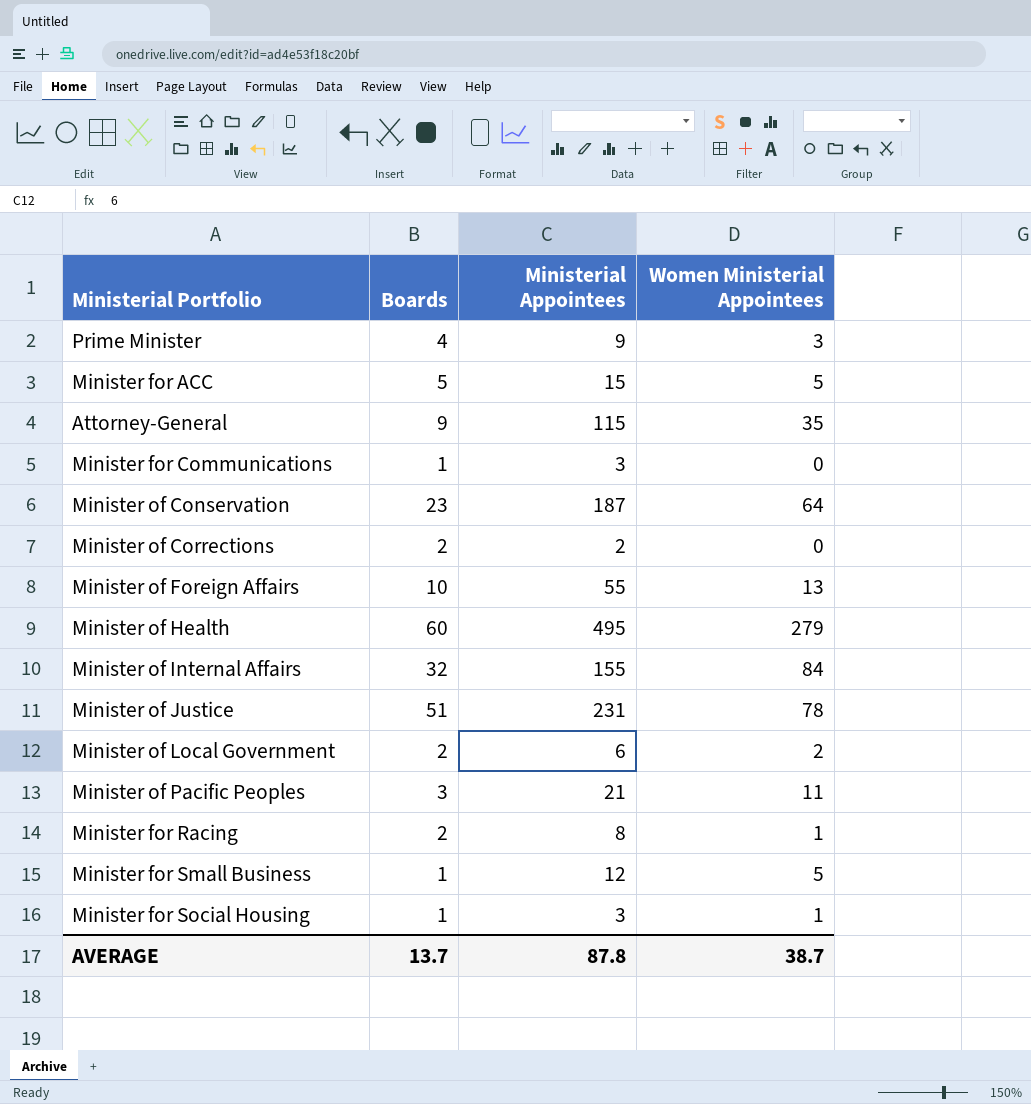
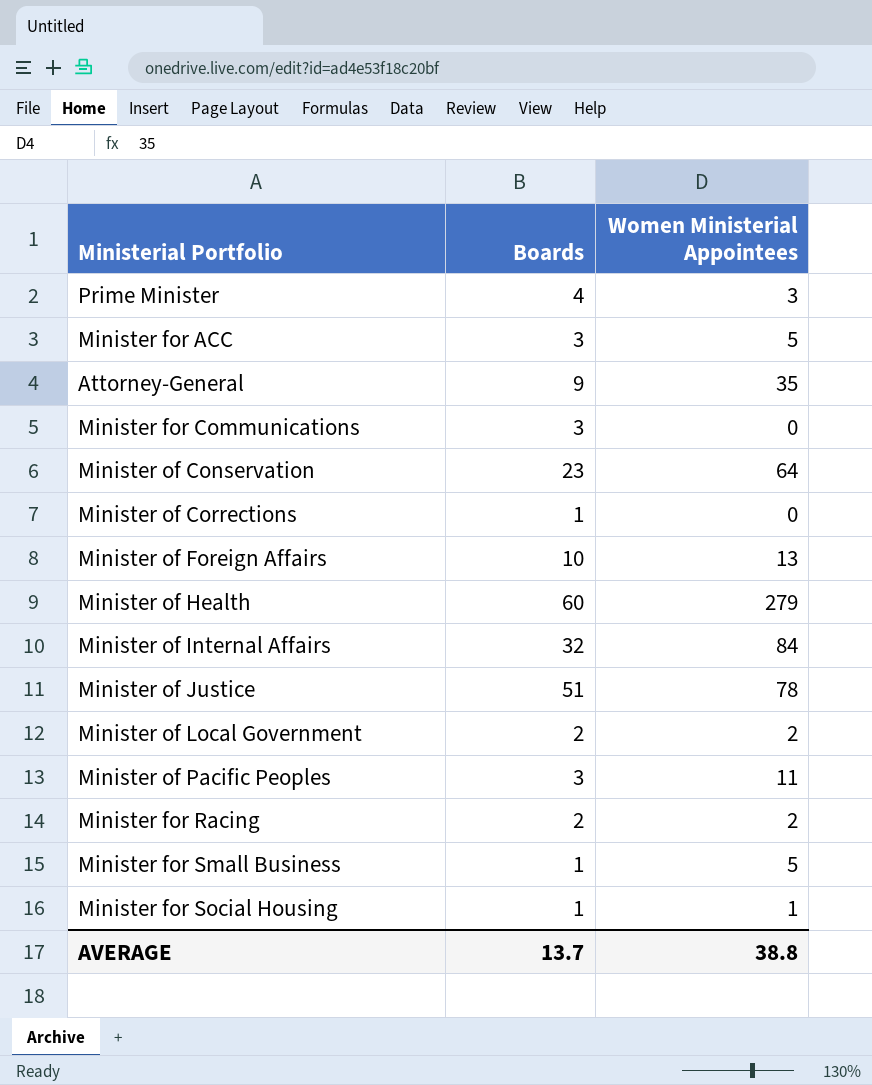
column Ministerial Appointees | position: 3 -> none
Minister for ACC | Boards: 5 -> 3
Minister for Communications | Boards: 1 -> 3
Minister of Corrections | Boards: 2 -> 1
Minister for Racing | Women Ministerial Appointees: 1 -> 2
AVERAGE | Women Ministerial Appointees: 38.7 -> 38.8

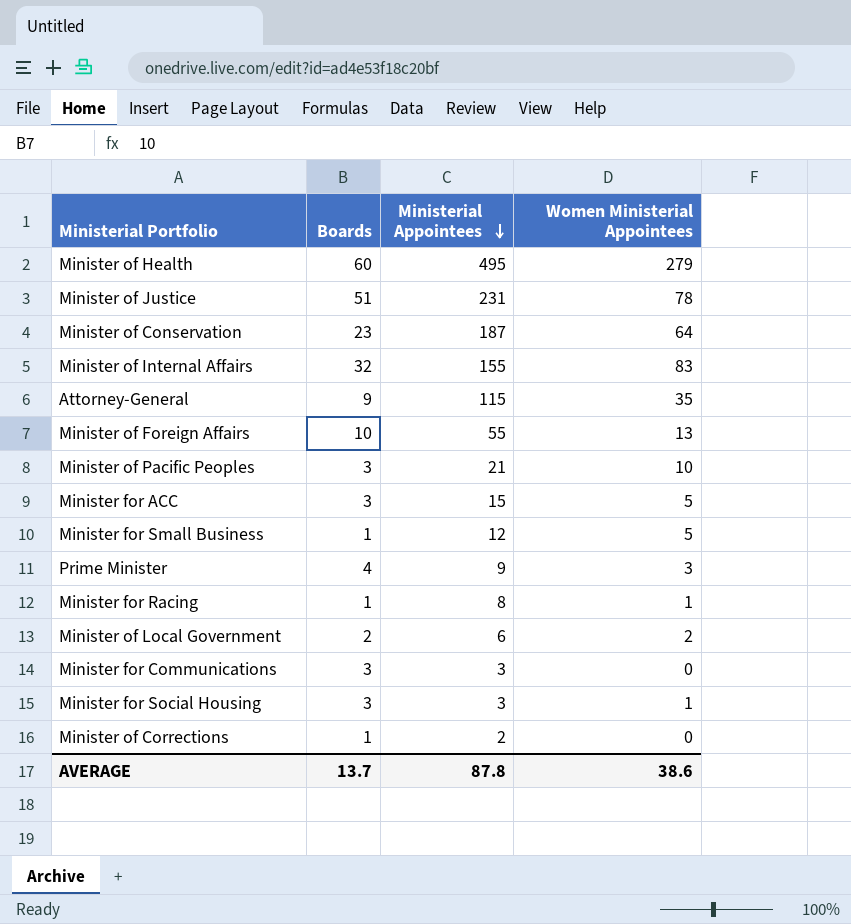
row order: none -> Ministerial Appointees descending
column Ministerial Appointees | position: none -> 3
Minister of Internal Affairs | Women Ministerial Appointees: 84 -> 83
Minister of Pacific Peoples | Women Ministerial Appointees: 11 -> 10
Minister for Racing | Boards: 2 -> 1
Minister for Racing | Women Ministerial Appointees: 2 -> 1
Minister for Social Housing | Boards: 1 -> 3
AVERAGE | Women Ministerial Appointees: 38.8 -> 38.6

